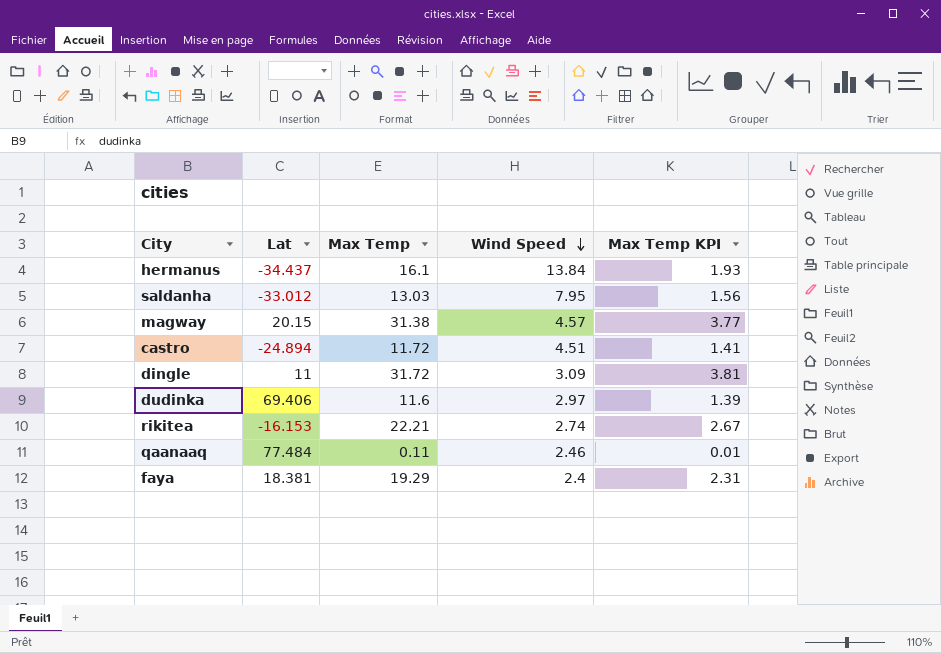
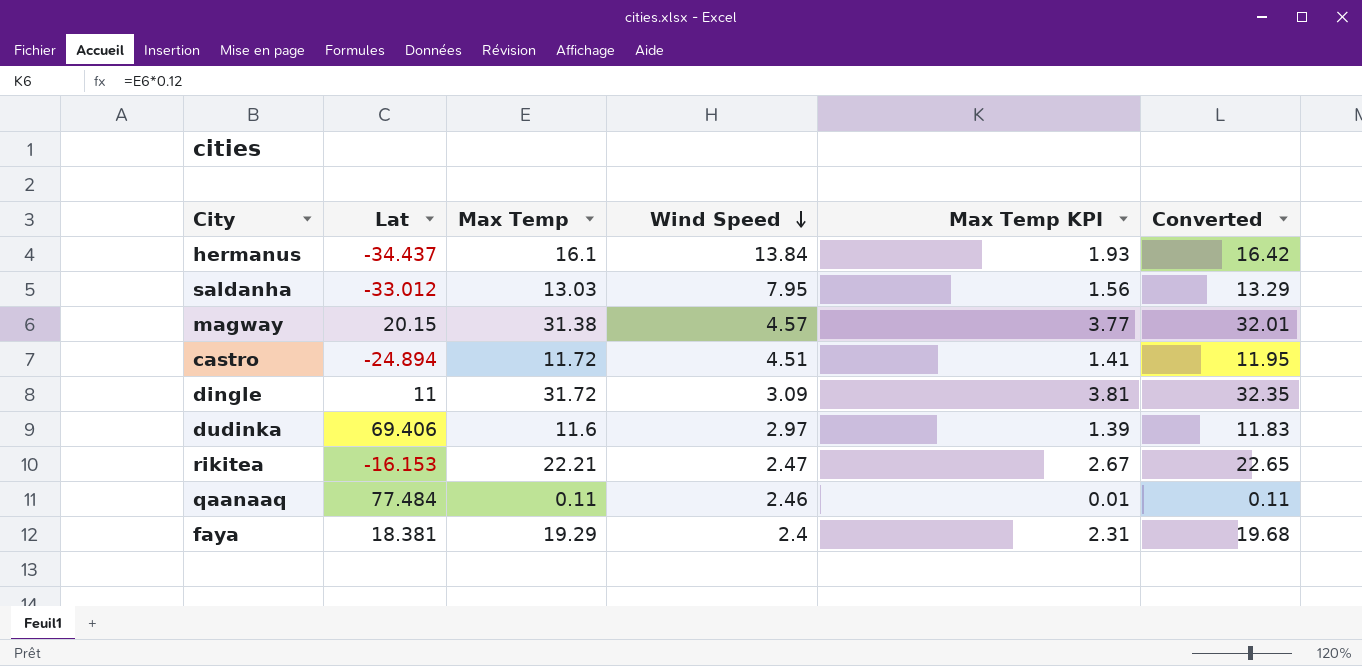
column Converted | formula: none -> [Max Temp] * 1.02
rikitea | Wind Speed: 2.74 -> 2.47

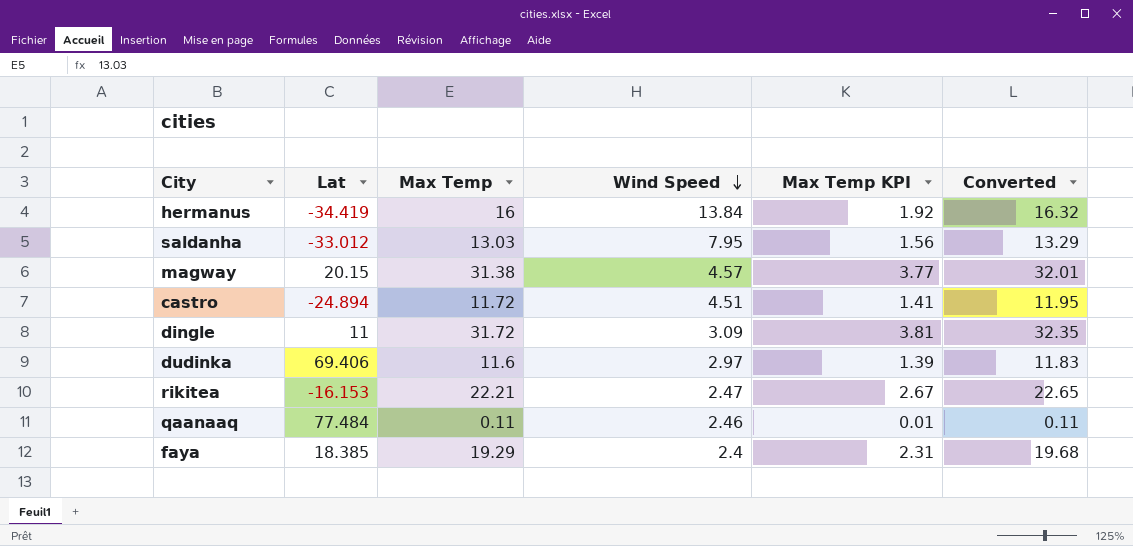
hermanus | Lat: -34.437 -> -34.419
hermanus | Max Temp: 16.1 -> 16
hermanus | Max Temp KPI: 1.93 -> 1.92
hermanus | Converted: 16.42 -> 16.32
faya | Lat: 18.381 -> 18.385

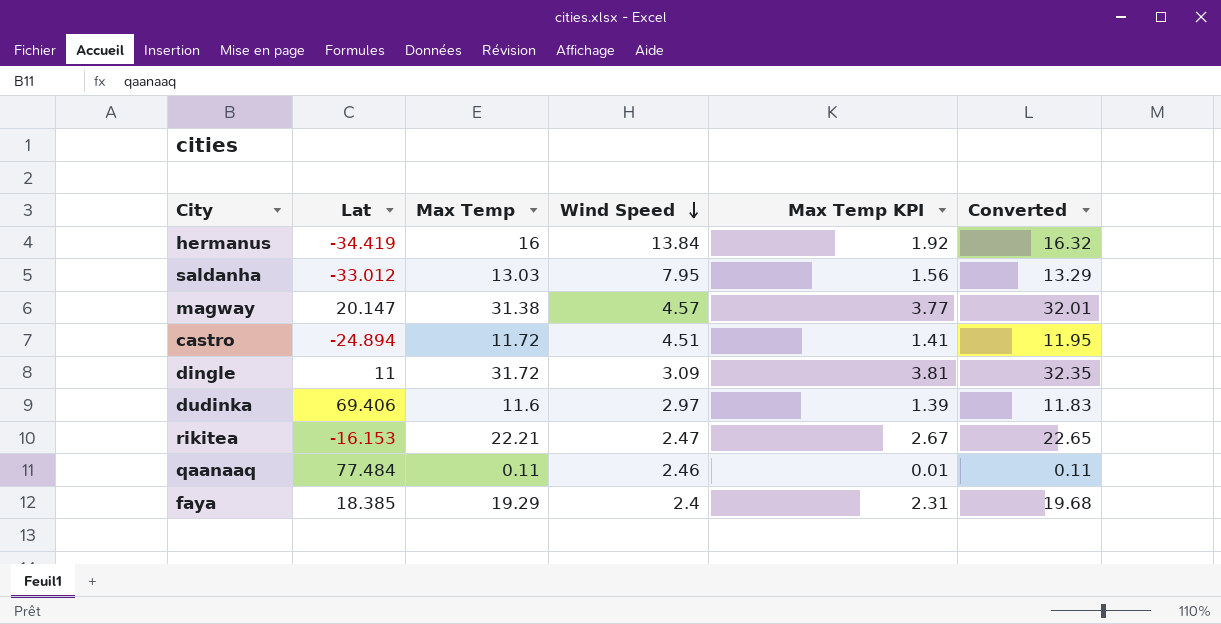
magway | Lat: 20.15 -> 20.147

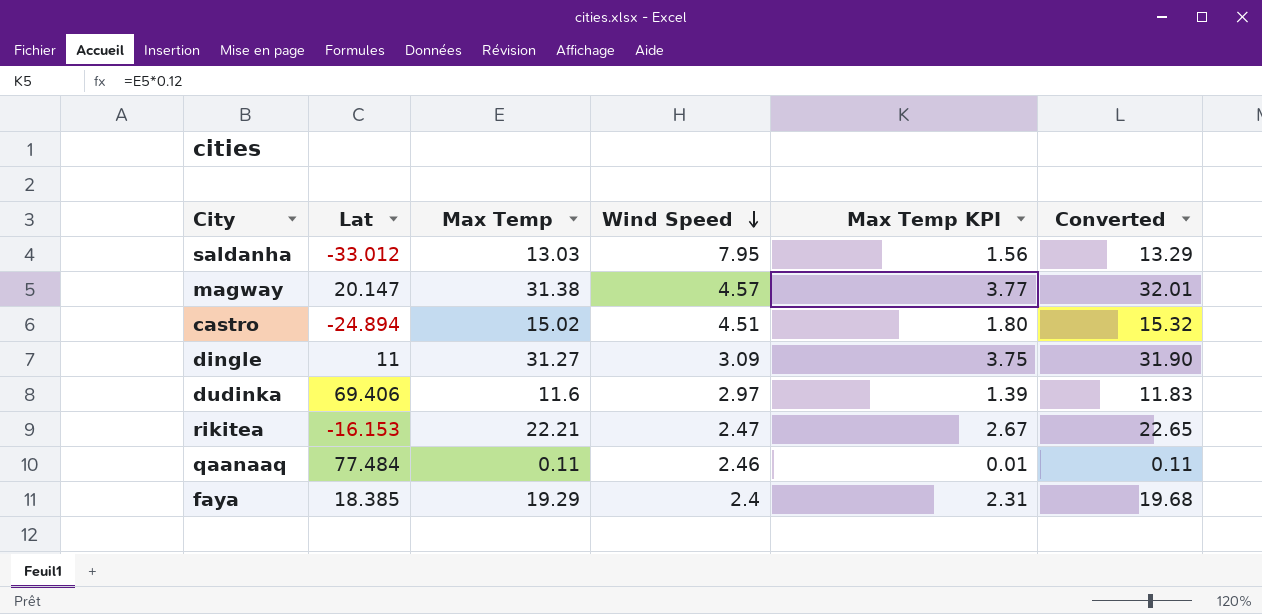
row hermanus: -34.419 | 16 | 13.84 | 1.92 | 16.32 -> none
castro | Max Temp: 11.72 -> 15.02
castro | Max Temp KPI: 1.41 -> 1.80
castro | Converted: 11.95 -> 15.32
dingle | Max Temp: 31.72 -> 31.27
dingle | Max Temp KPI: 3.81 -> 3.75
dingle | Converted: 32.35 -> 31.90

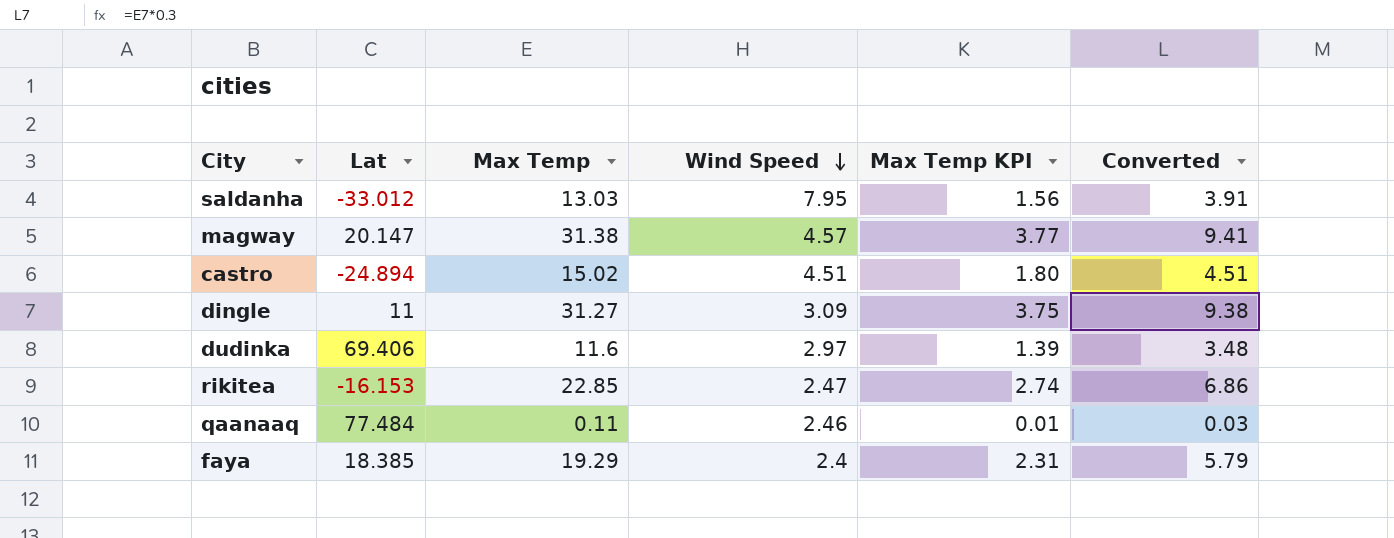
column Converted | formula: [Max Temp] * 1.02 -> [Max Temp] * 0.3
rikitea | Max Temp: 22.21 -> 22.85
rikitea | Max Temp KPI: 2.67 -> 2.74

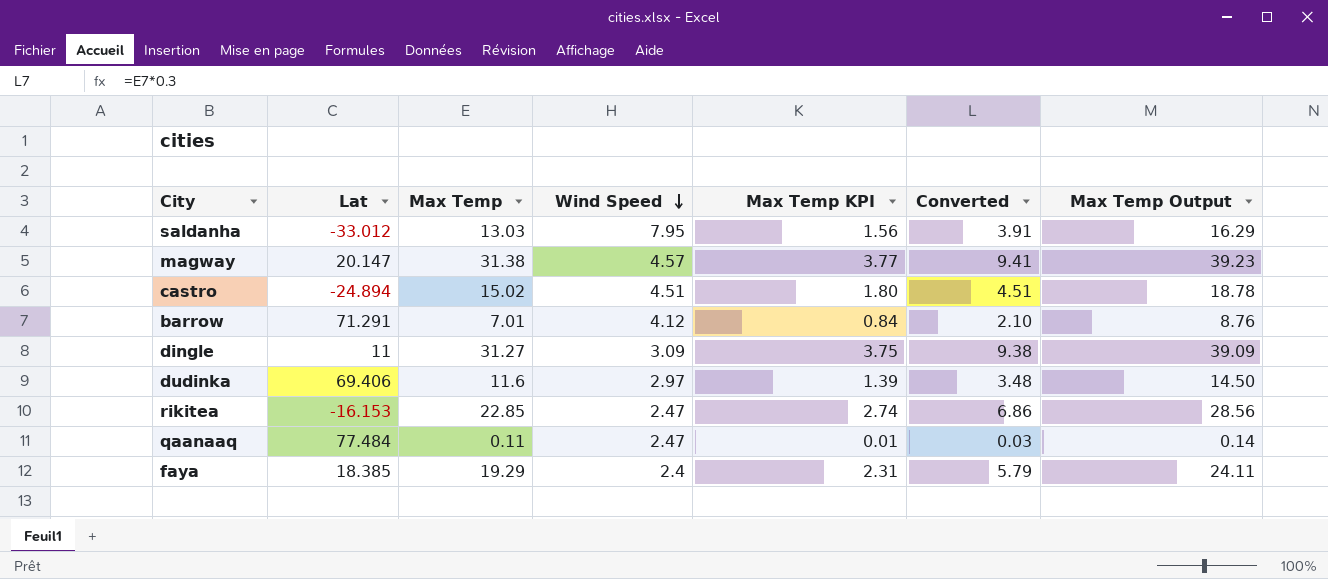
column Max Temp Output | formula: none -> [Max Temp] * 1.25
row barrow: none -> 71.291 | 7.01 | 4.12 | 0.84 | 2.10 | 8.76
qaanaaq | Wind Speed: 2.46 -> 2.47

